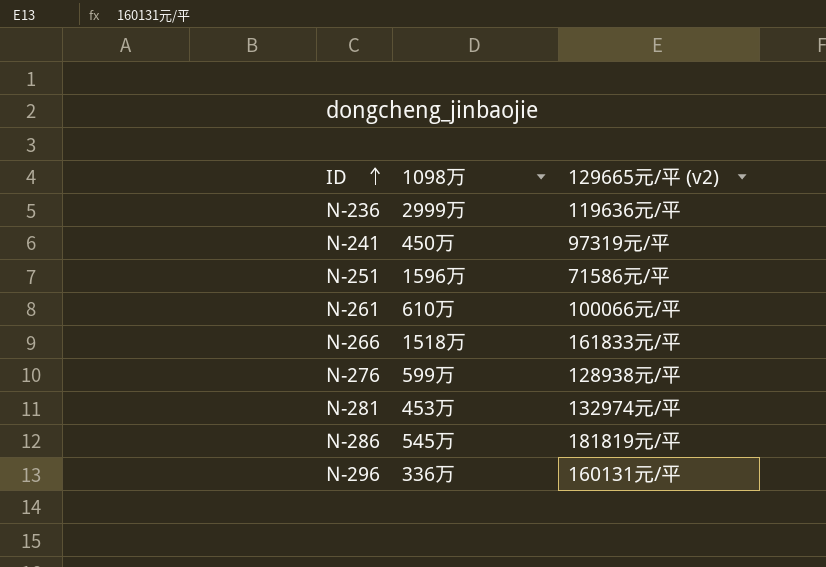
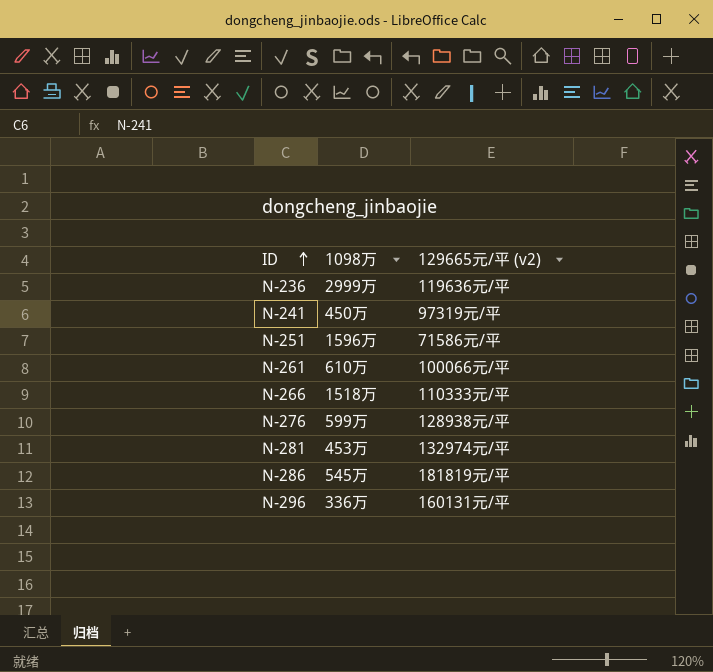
N-266 | 129665元/平 (v2): 161833元/平 -> 110333元/平

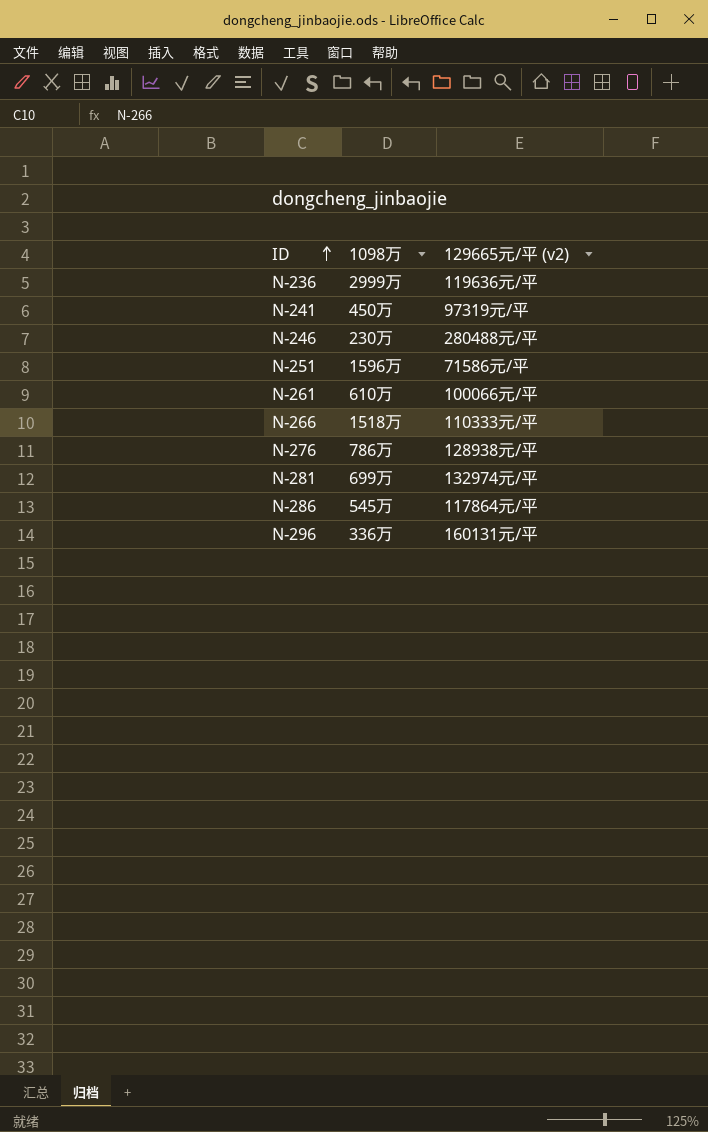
row N-246: none -> 230万 | 280488元/平
N-276 | 1098万: 599万 -> 786万
N-281 | 1098万: 453万 -> 699万
N-286 | 129665元/平 (v2): 181819元/平 -> 117864元/平

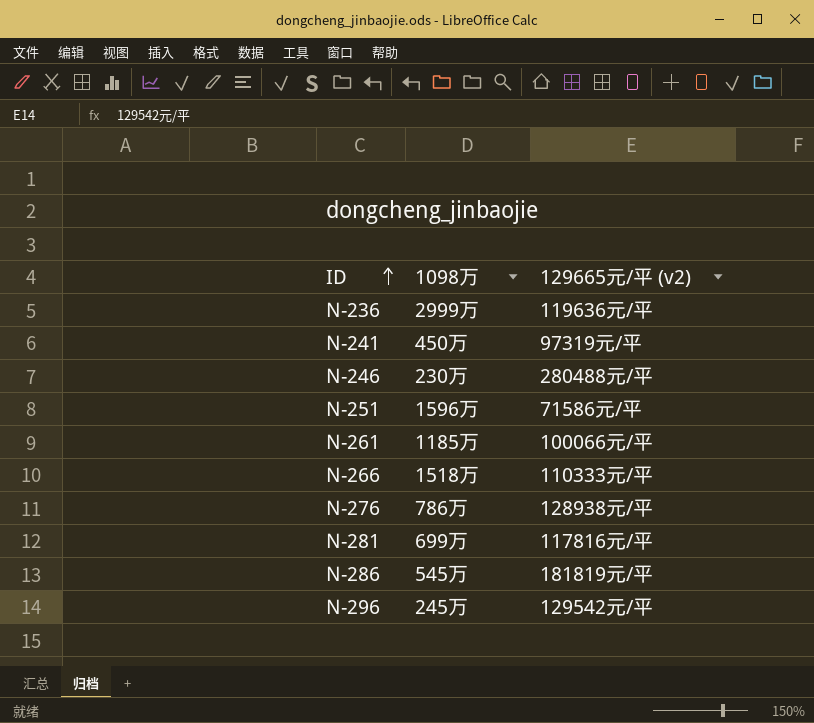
N-261 | 1098万: 610万 -> 1185万
N-281 | 129665元/平 (v2): 132974元/平 -> 117816元/平
N-286 | 129665元/平 (v2): 117864元/平 -> 181819元/平
N-296 | 1098万: 336万 -> 245万
N-296 | 129665元/平 (v2): 160131元/平 -> 129542元/平

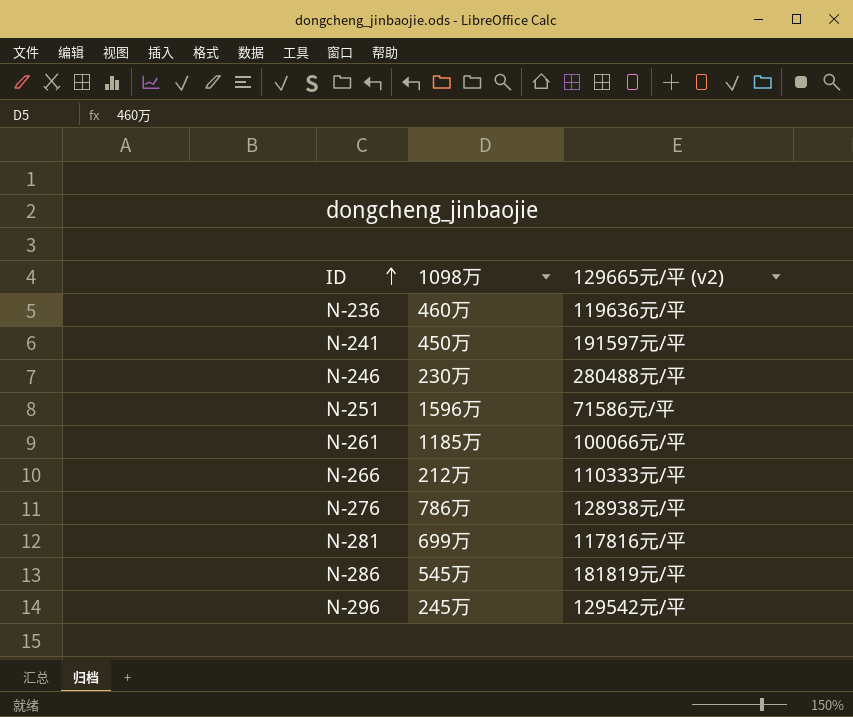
N-236 | 1098万: 2999万 -> 460万
N-241 | 129665元/平 (v2): 97319元/平 -> 191597元/平
N-266 | 1098万: 1518万 -> 212万

